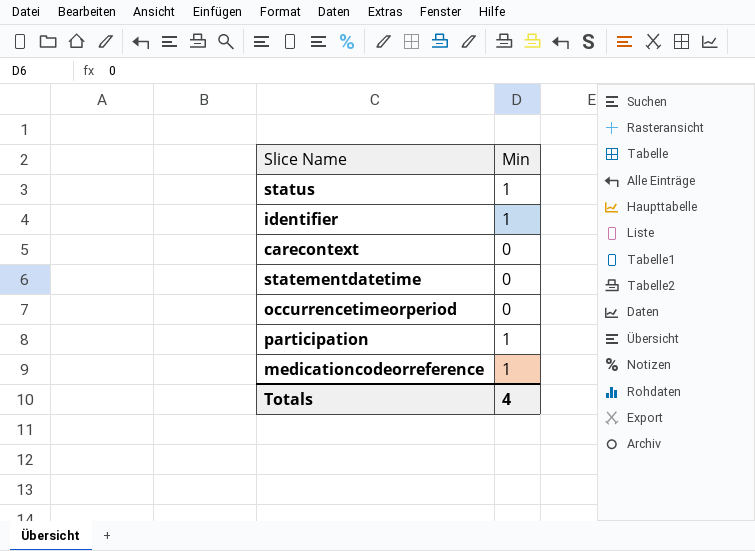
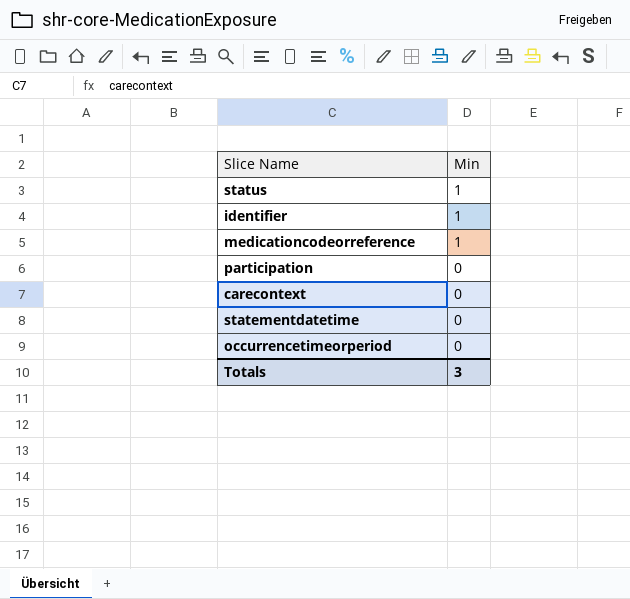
row order: none -> Min descending
participation | Min: 1 -> 0
Totals | Min: 4 -> 3

